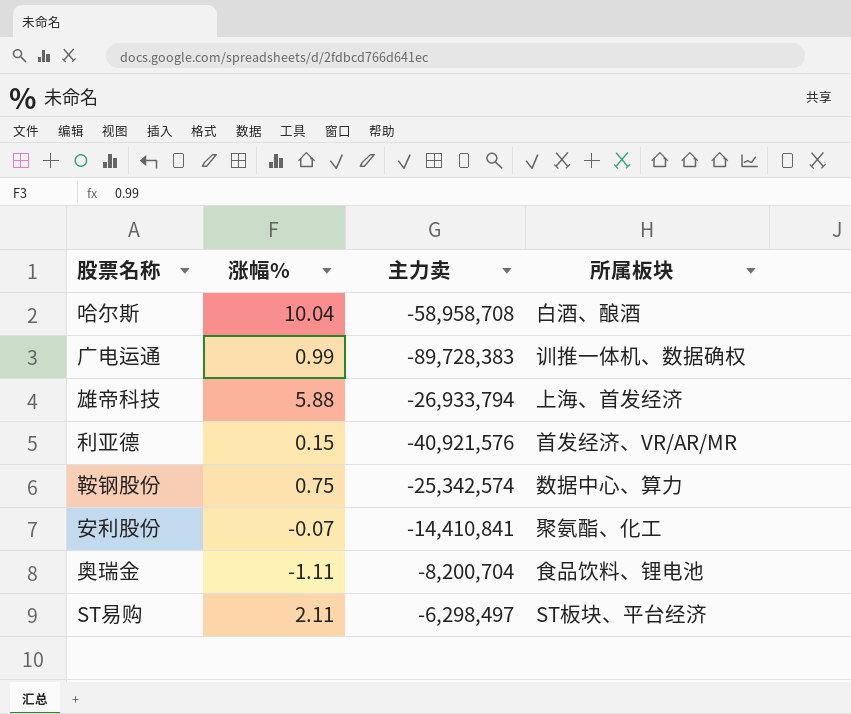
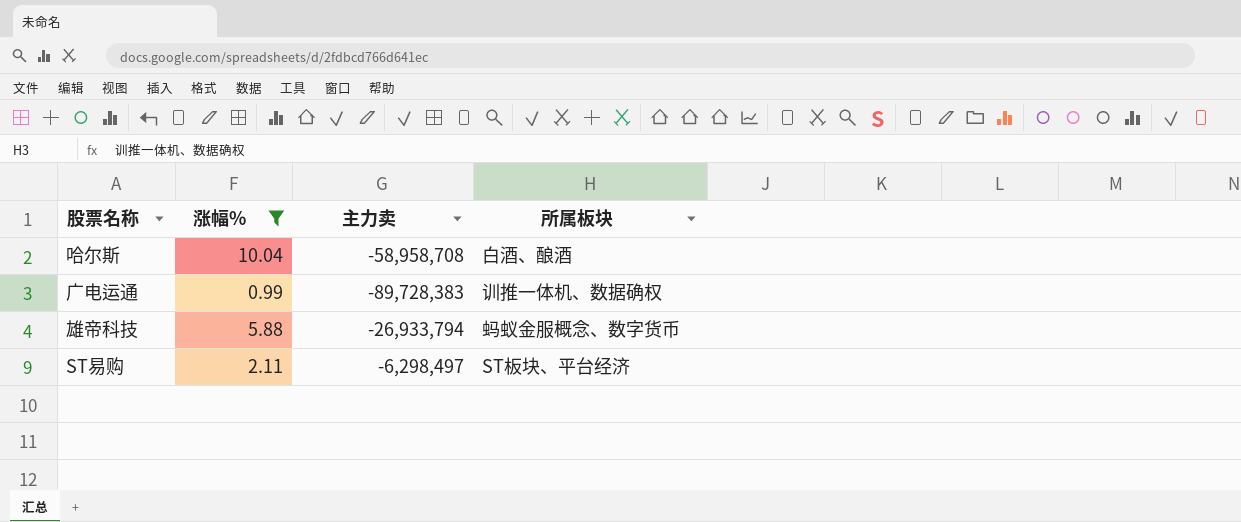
filter: none -> 涨幅% >= 0.99
雄帝科技 | 所属板块: 上海、首发经济 -> 蚂蚁金服概念、数字货币

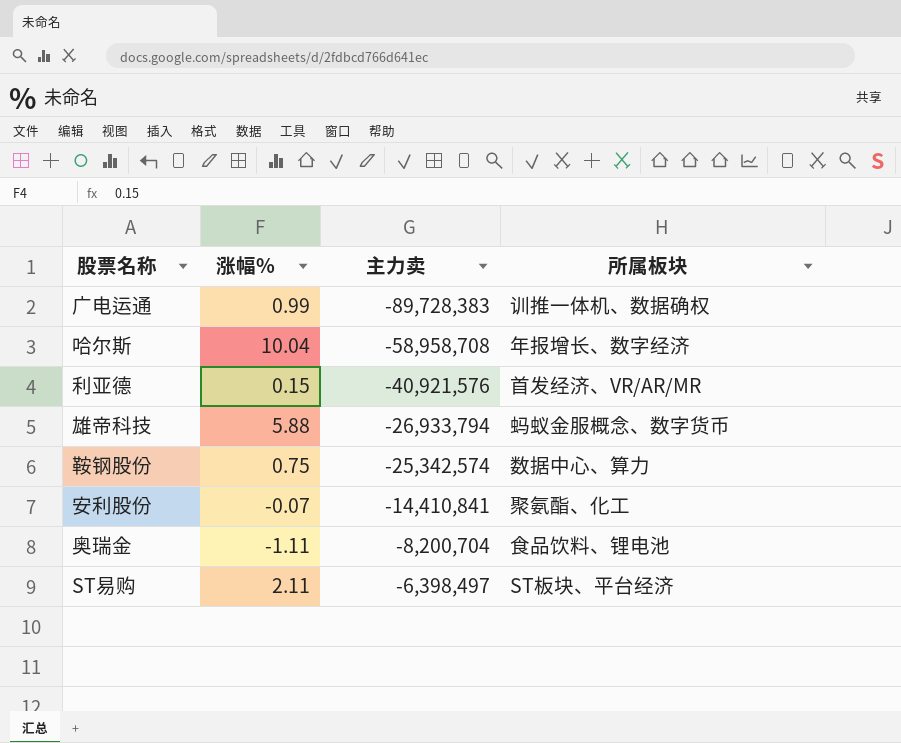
filter: 涨幅% >= 0.99 -> none
row order: none -> 主力卖 ascending
哈尔斯 | 所属板块: 白酒、酿酒 -> 年报增长、数字经济
ST易购 | 主力卖: -6,298,497 -> -6,398,497

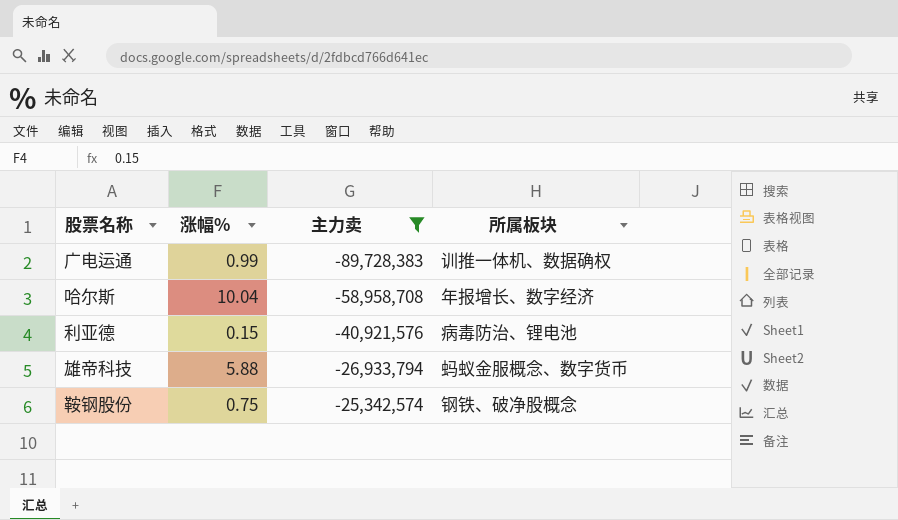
filter: none -> 主力卖 <= -25,342,574
利亚德 | 所属板块: 首发经济、VR/AR/MR -> 病毒防治、锂电池
鞍钢股份 | 所属板块: 数据中心、算力 -> 钢铁、破净股概念

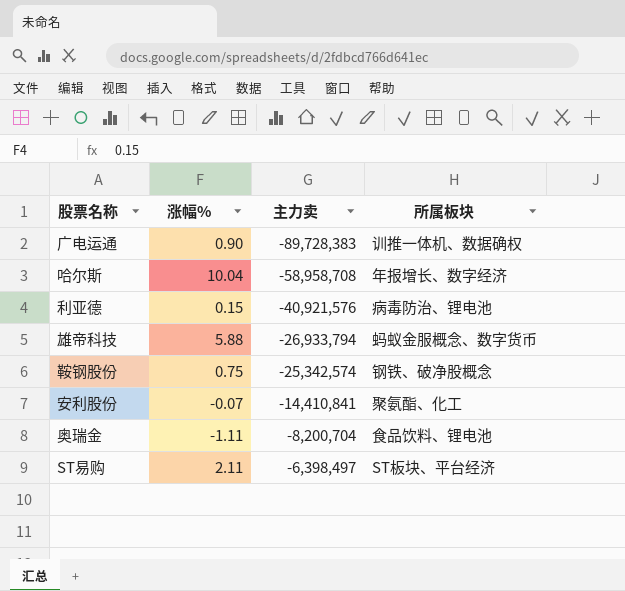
filter: 主力卖 <= -25,342,574 -> none
广电运通 | 涨幅%: 0.99 -> 0.90

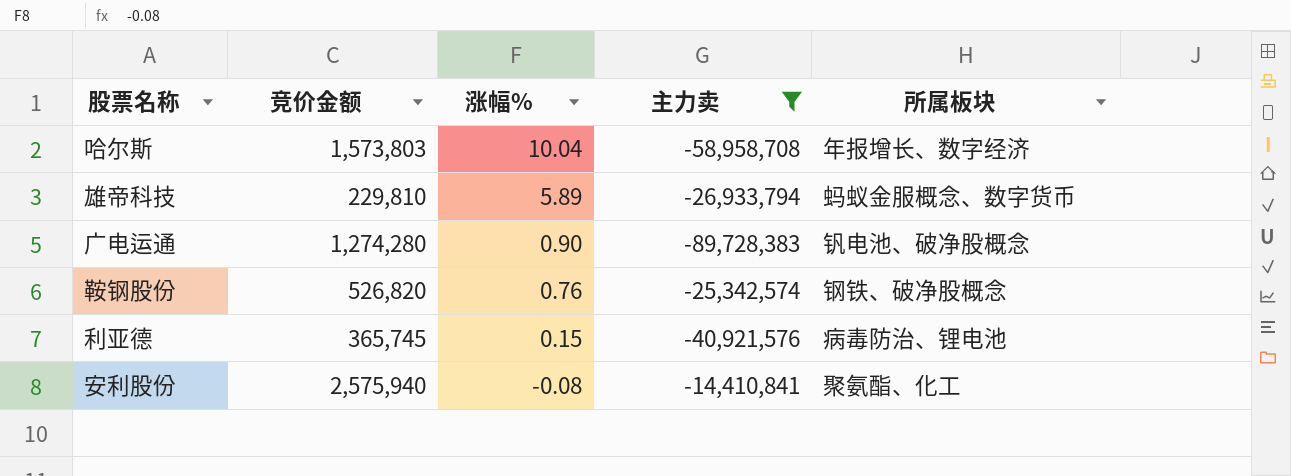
filter: none -> 主力卖 <= -14,410,841
row order: 主力卖 ascending -> 涨幅% descending
column 竞价金额 | position: none -> 2
雄帝科技 | 涨幅%: 5.88 -> 5.89
广电运通 | 所属板块: 训推一体机、数据确权 -> 钒电池、破净股概念
鞍钢股份 | 涨幅%: 0.75 -> 0.76
安利股份 | 涨幅%: -0.07 -> -0.08

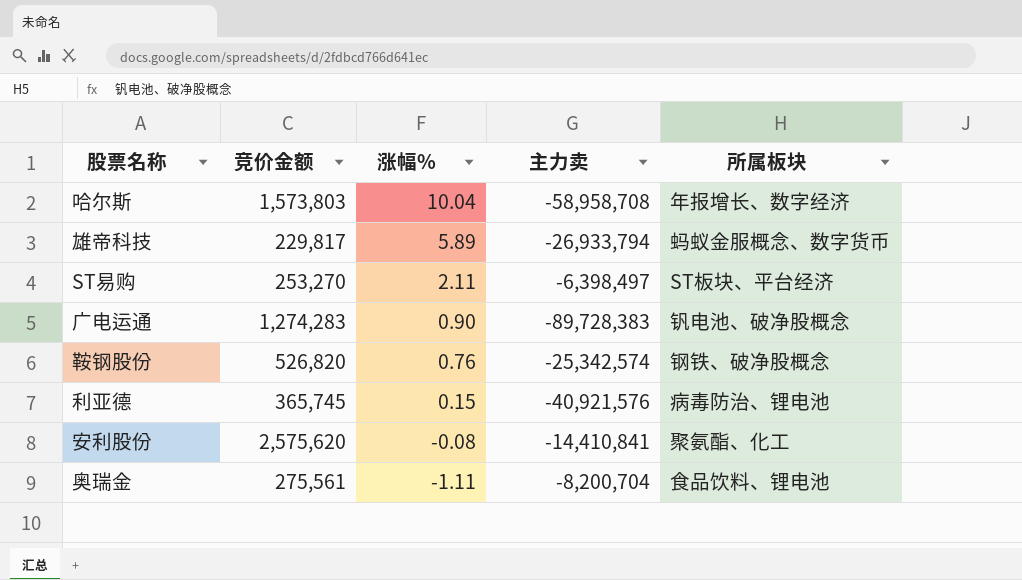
filter: 主力卖 <= -14,410,841 -> none
雄帝科技 | 竞价金额: 229,810 -> 229,817
广电运通 | 竞价金额: 1,274,280 -> 1,274,283
安利股份 | 竞价金额: 2,575,940 -> 2,575,620

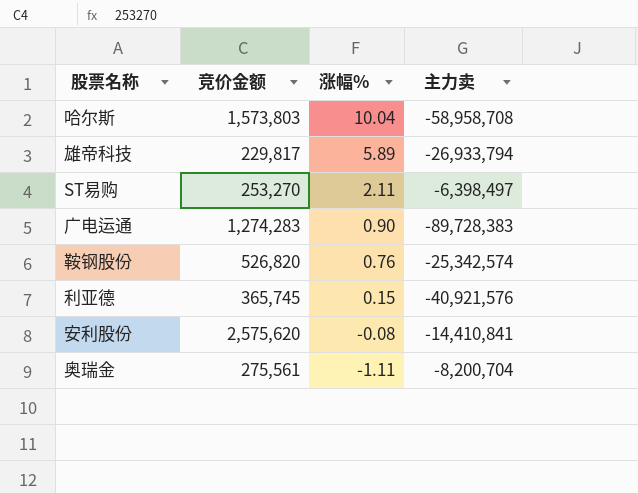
column 所属板块 | position: 5 -> none

